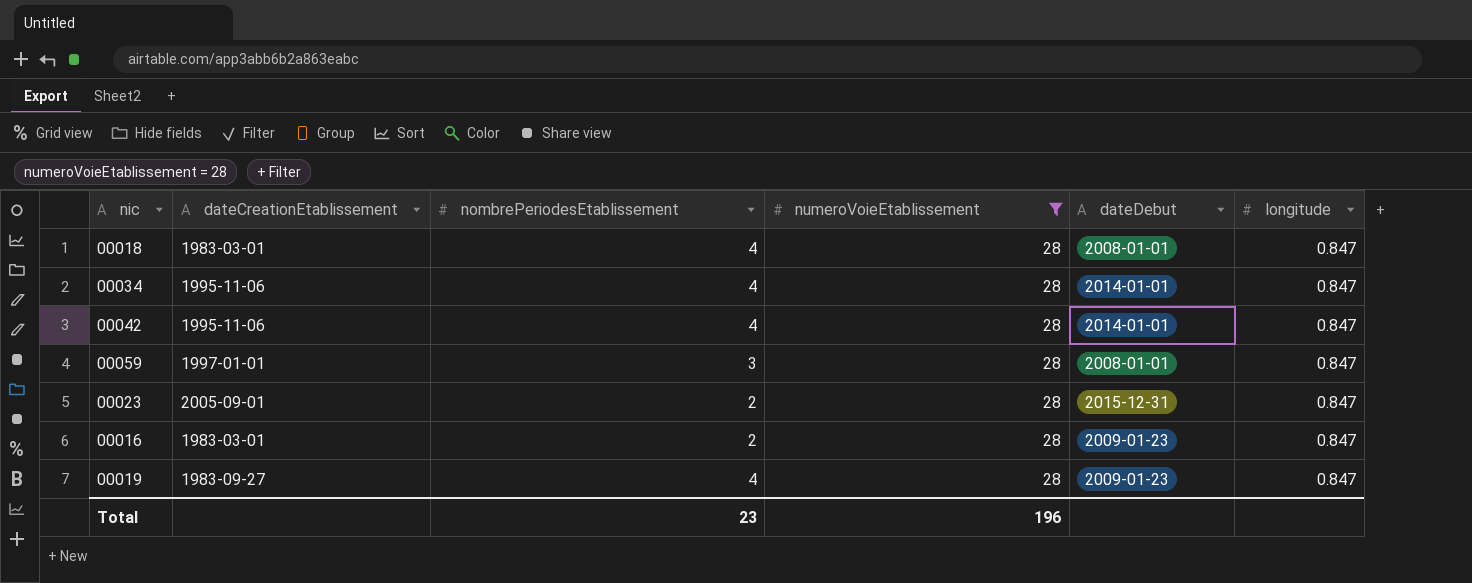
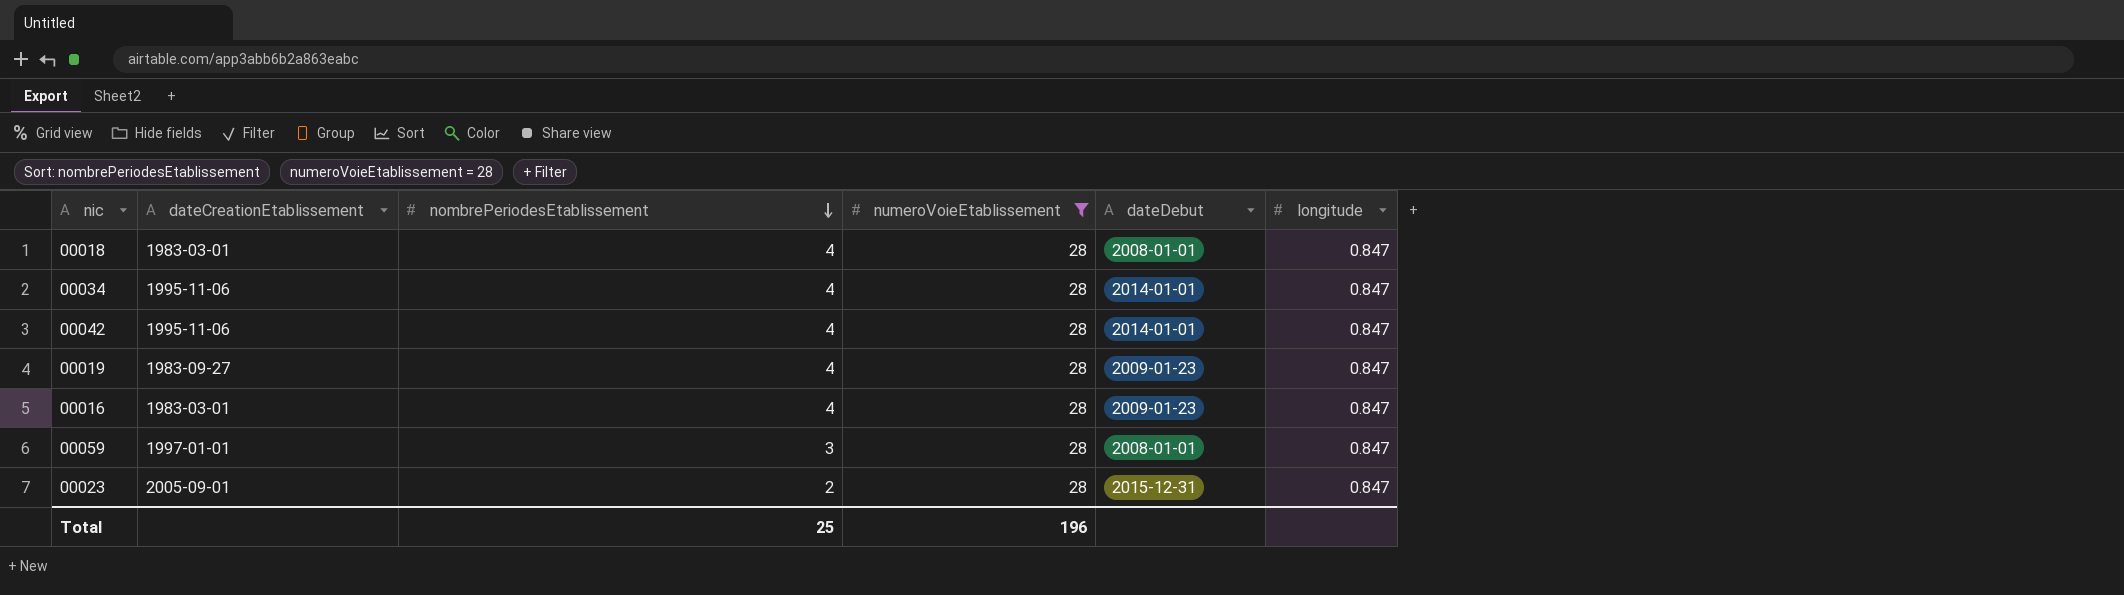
row order: none -> nombrePeriodesEtablissement descending
00016 | nombrePeriodesEtablissement: 2 -> 4
Total | nombrePeriodesEtablissement: 23 -> 25

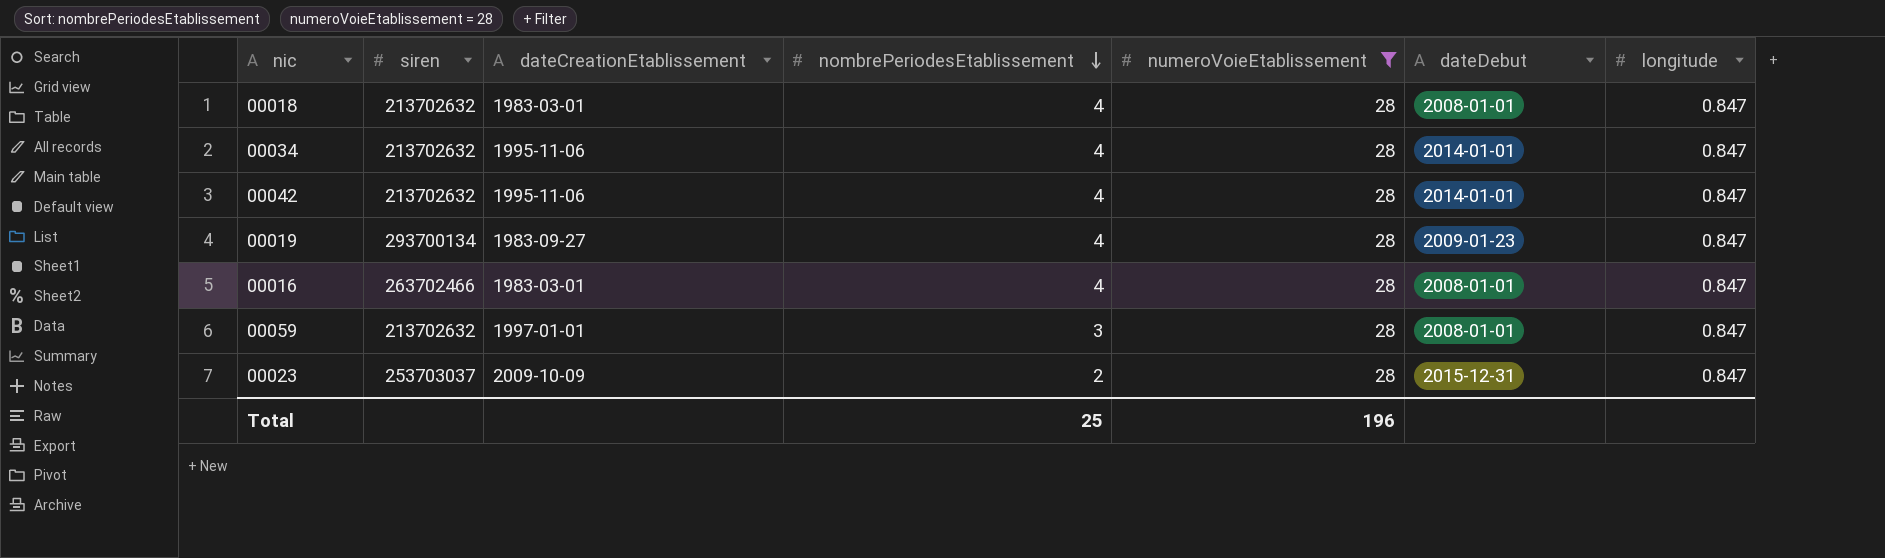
column siren | position: none -> 2
00016 | dateDebut: 2009-01-23 -> 2008-01-01
00023 | dateCreationEtablissement: 2005-09-01 -> 2009-10-09

